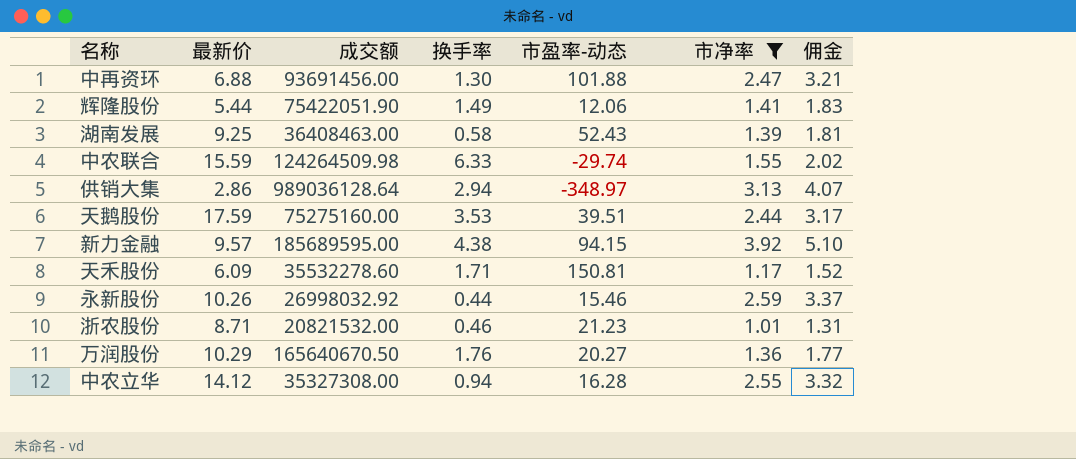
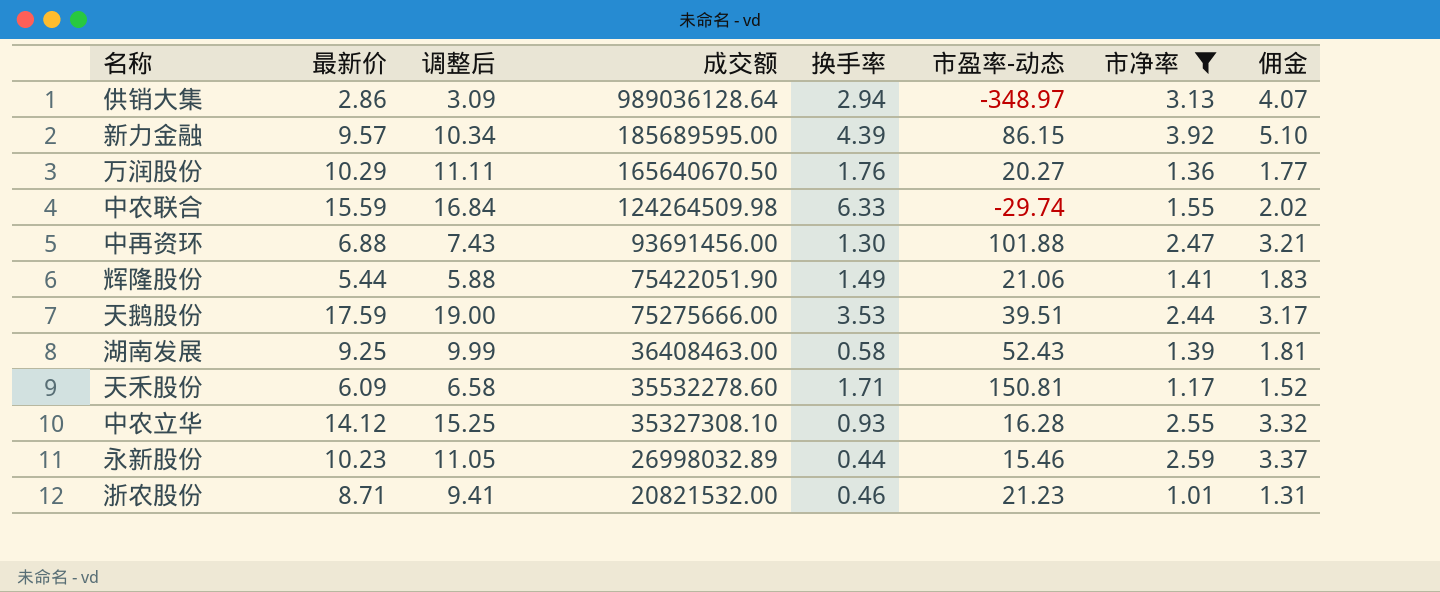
row order: none -> 成交额 descending
column 调整后 | formula: none -> [最新价] * 1.08
新力金融 | 换手率: 4.38 -> 4.39
新力金融 | 市盈率-动态: 94.15 -> 86.15
辉隆股份 | 市盈率-动态: 12.06 -> 21.06
天鹅股份 | 成交额: 75275160.00 -> 75275666.00
中农立华 | 成交额: 35327308.00 -> 35327308.10
中农立华 | 换手率: 0.94 -> 0.93
永新股份 | 最新价: 10.26 -> 10.23
永新股份 | 成交额: 26998032.92 -> 26998032.89

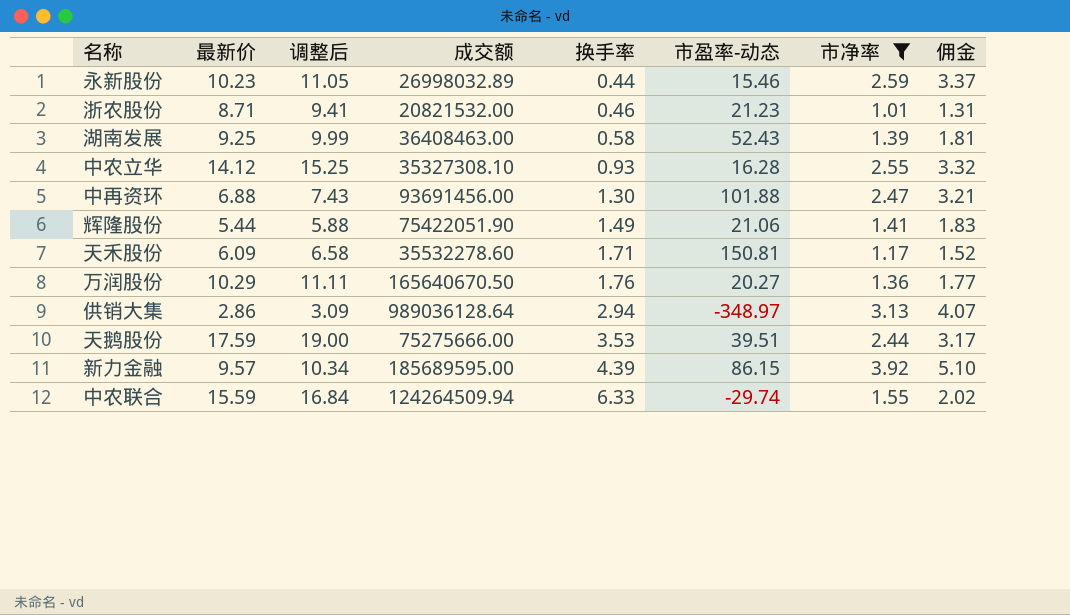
row order: 成交额 descending -> 换手率 ascending
中农联合 | 成交额: 124264509.98 -> 124264509.94

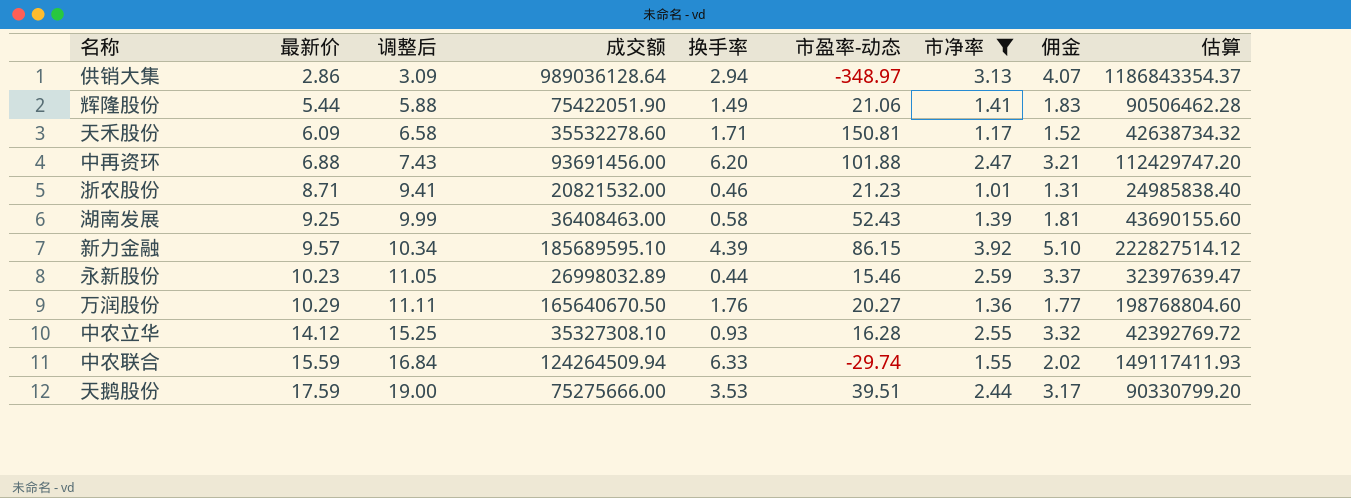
row order: 换手率 ascending -> 最新价 ascending
column 估算 | formula: none -> [成交额] * 1.2
中再资环 | 换手率: 1.30 -> 6.20
新力金融 | 成交额: 185689595.00 -> 185689595.10

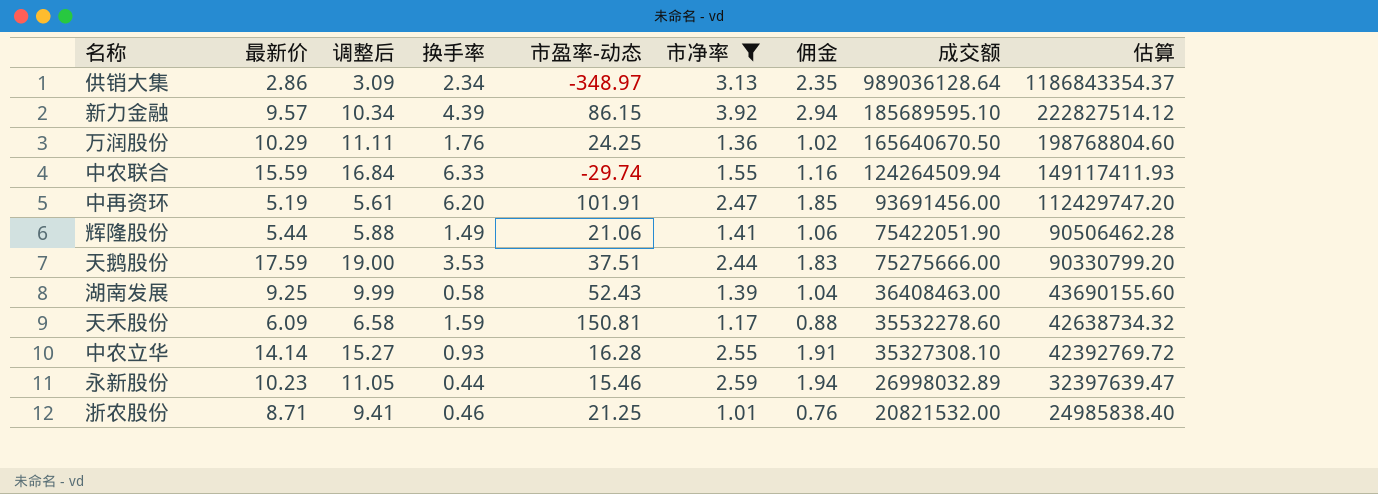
row order: 最新价 ascending -> 成交额 descending
column 佣金 | formula: [市净率] * 1.3 -> [市净率] * 0.75
column 成交额 | position: 4 -> 8
供销大集 | 换手率: 2.94 -> 2.34
万润股份 | 市盈率-动态: 20.27 -> 24.25
中再资环 | 最新价: 6.88 -> 5.19
中再资环 | 调整后: 7.43 -> 5.61
中再资环 | 市盈率-动态: 101.88 -> 101.91
天鹅股份 | 市盈率-动态: 39.51 -> 37.51
天禾股份 | 换手率: 1.71 -> 1.59
中农立华 | 最新价: 14.12 -> 14.14
中农立华 | 调整后: 15.25 -> 15.27
浙农股份 | 市盈率-动态: 21.23 -> 21.25

